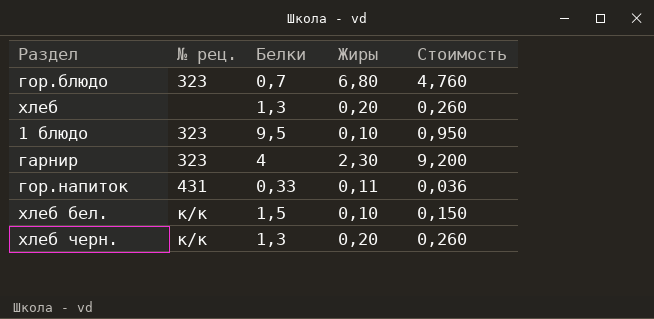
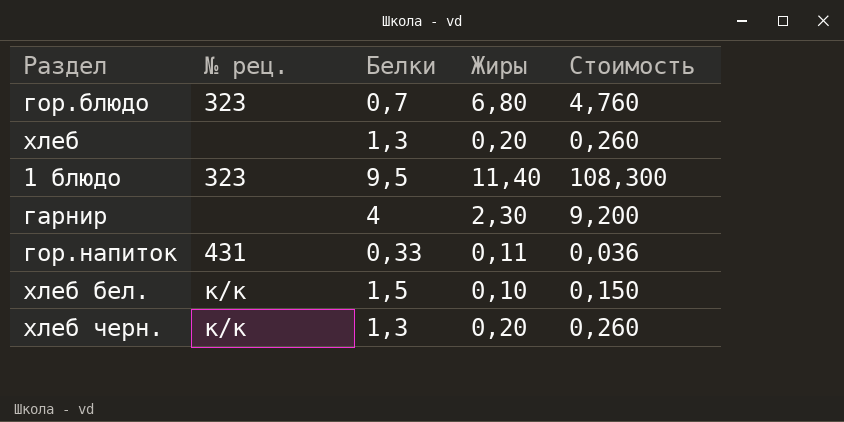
1 блюдо | Жиры: 0,10 -> 11,40
1 блюдо | Стоимость: 0,950 -> 108,300
гарнир | № рец.: 323 -> none

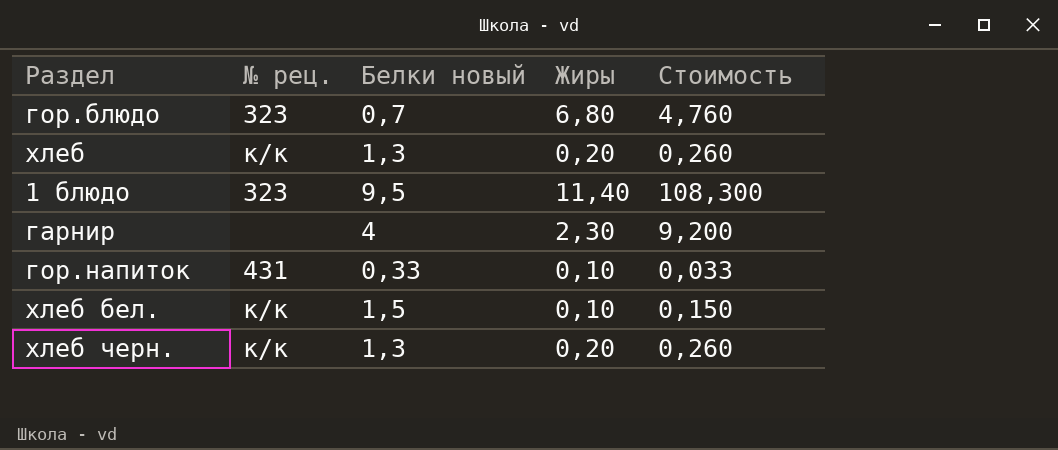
column name: Белки -> Белки новый
хлеб | № рец.: none -> к/к
гор.напиток | Жиры: 0,11 -> 0,10
гор.напиток | Стоимость: 0,036 -> 0,033

